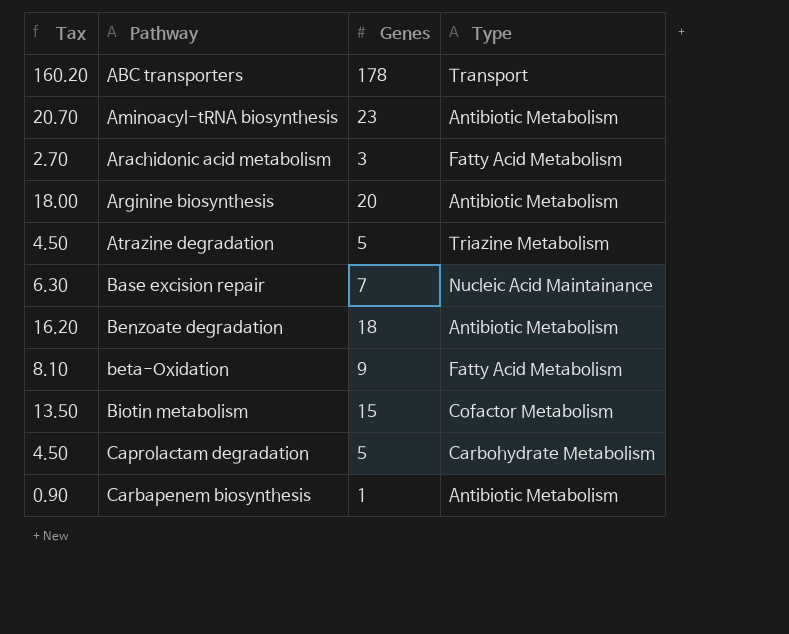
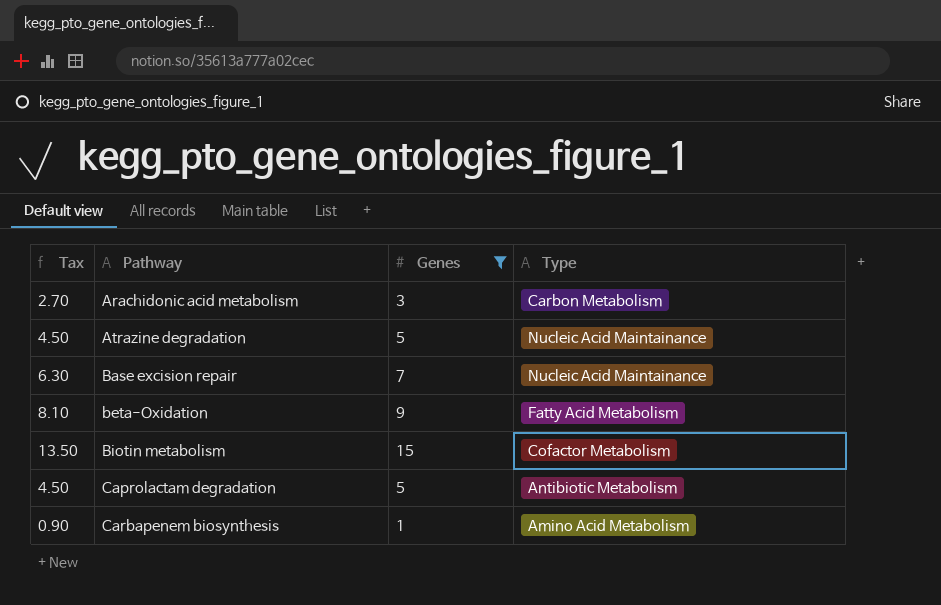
filter: none -> Genes <= 15
Arachidonic acid metabolism | Type: Fatty Acid Metabolism -> Carbon Metabolism
Atrazine degradation | Type: Triazine Metabolism -> Nucleic Acid Maintainance
Caprolactam degradation | Type: Carbohydrate Metabolism -> Antibiotic Metabolism
Carbapenem biosynthesis | Type: Antibiotic Metabolism -> Amino Acid Metabolism

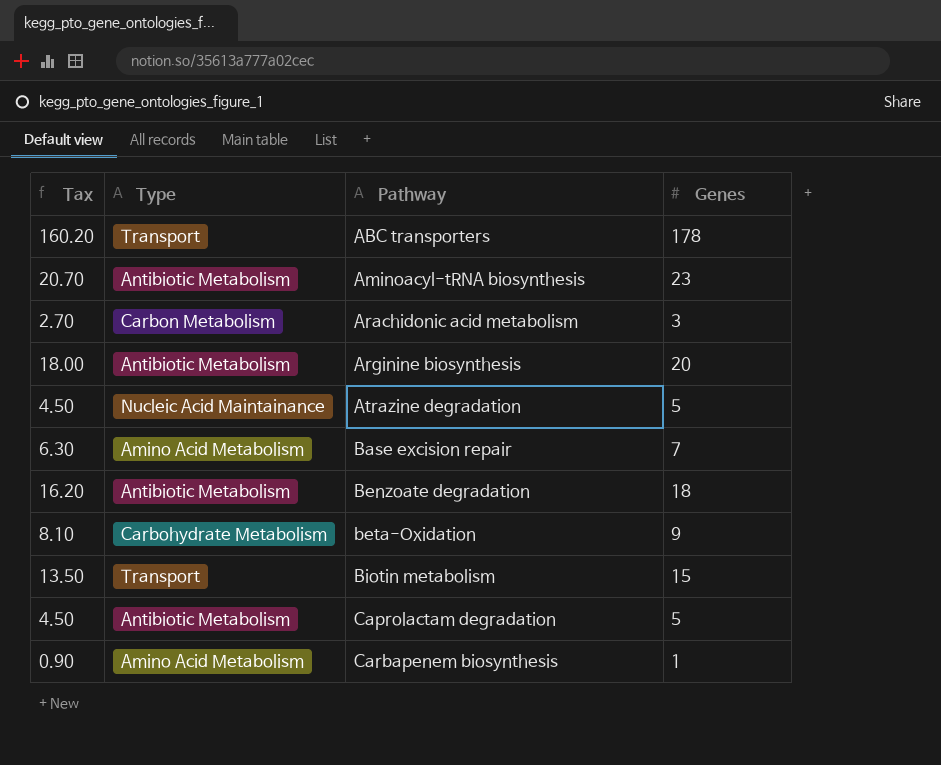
filter: Genes <= 15 -> none
column Type | position: 4 -> 2
Base excision repair | Type: Nucleic Acid Maintainance -> Amino Acid Metabolism
beta-Oxidation | Type: Fatty Acid Metabolism -> Carbohydrate Metabolism
Biotin metabolism | Type: Cofactor Metabolism -> Transport

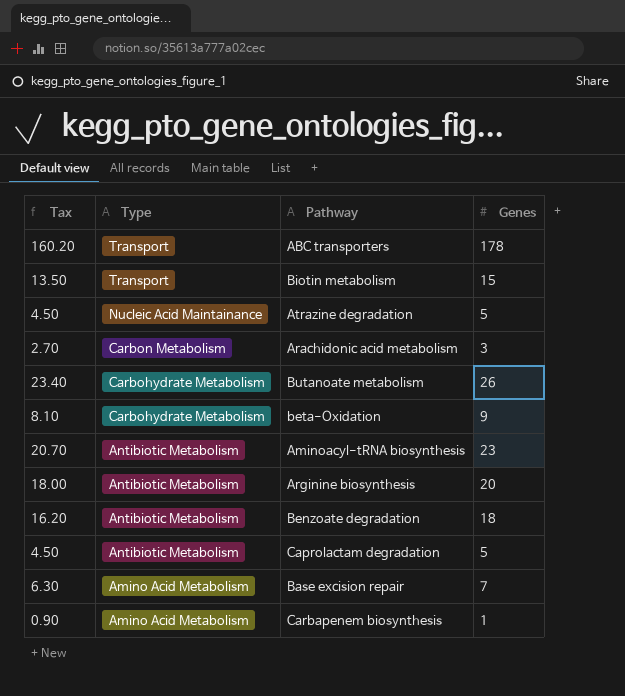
row order: Pathway ascending -> Type descending
row Butanoate metabolism: none -> 23.40 | Carbohydrate Metabolism | 26

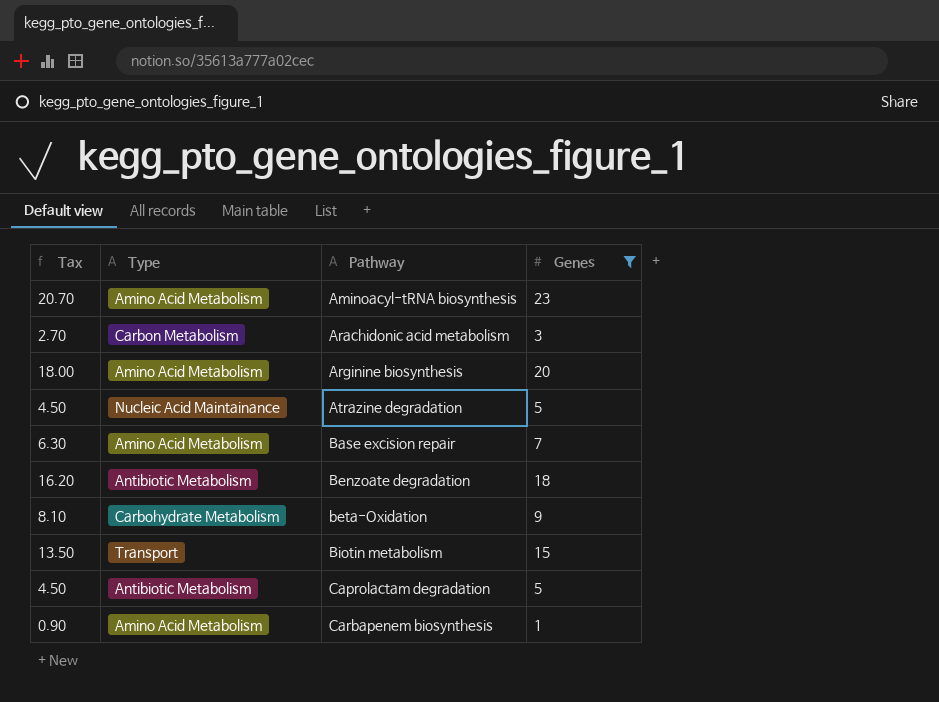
filter: none -> Genes <= 23
row order: Type descending -> Pathway ascending
Aminoacyl-tRNA biosynthesis | Type: Antibiotic Metabolism -> Amino Acid Metabolism
Arginine biosynthesis | Type: Antibiotic Metabolism -> Amino Acid Metabolism

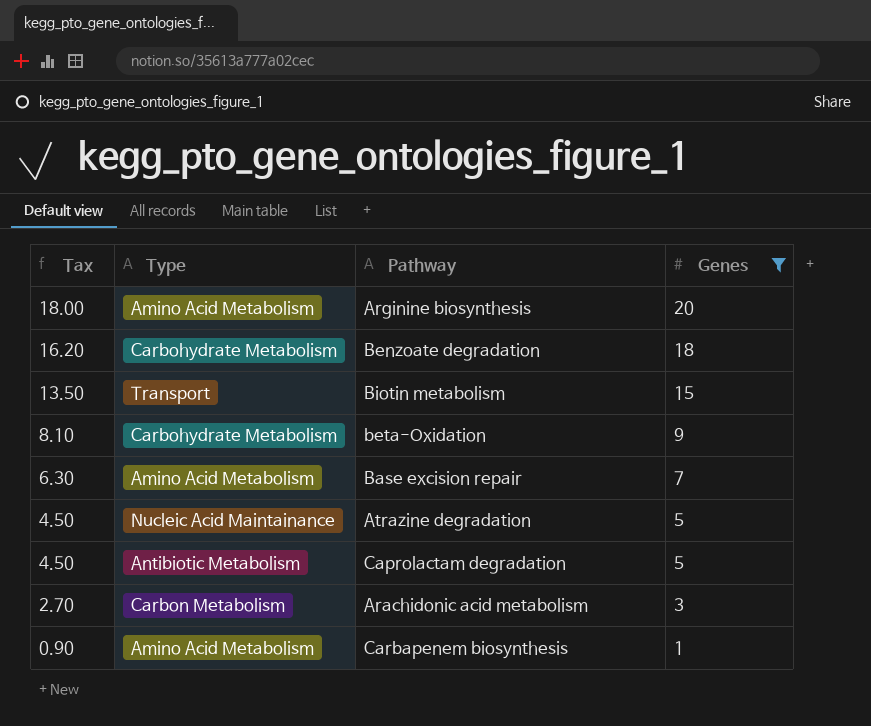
row order: Pathway ascending -> Tax descending
row Aminoacyl-tRNA biosynthesis: 20.70 | Amino Acid Metabolism | 23 -> none
Benzoate degradation | Type: Antibiotic Metabolism -> Carbohydrate Metabolism

